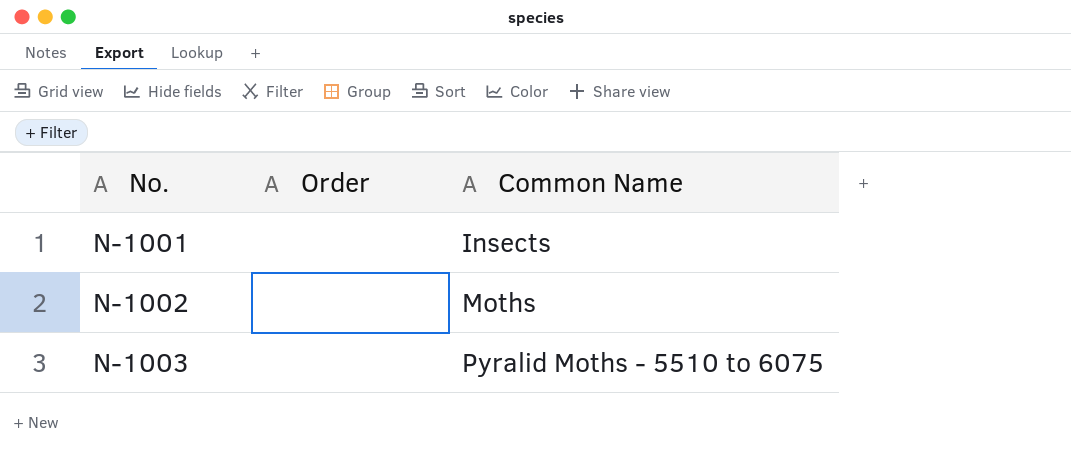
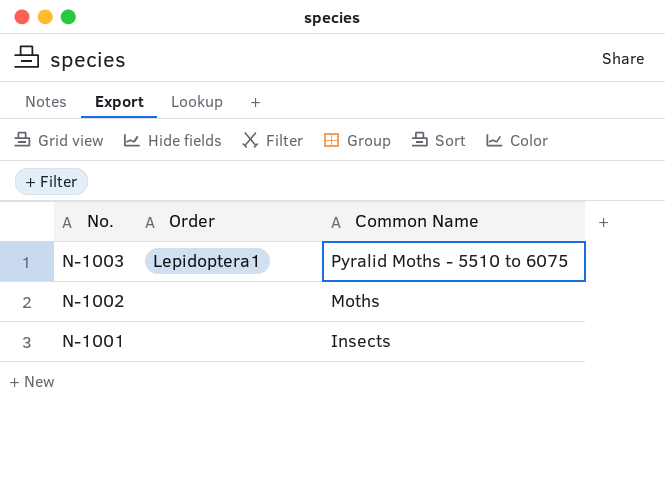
row order: No. ascending -> No. descending
N-1003 | Order: none -> Lepidoptera1

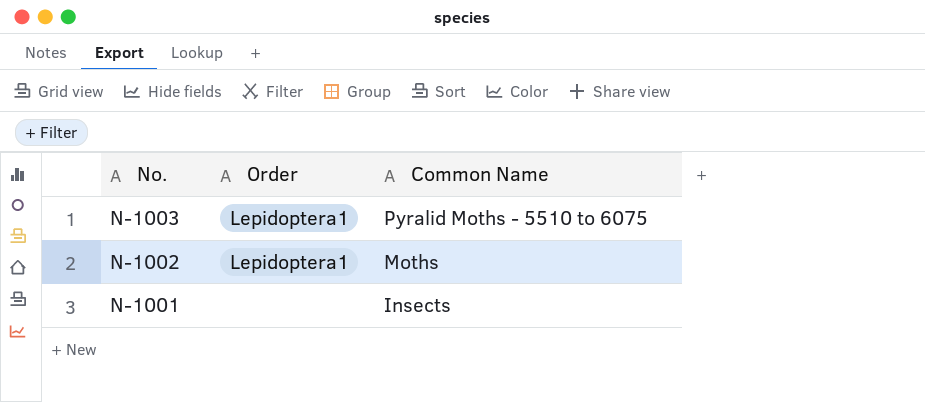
N-1002 | Order: none -> Lepidoptera1

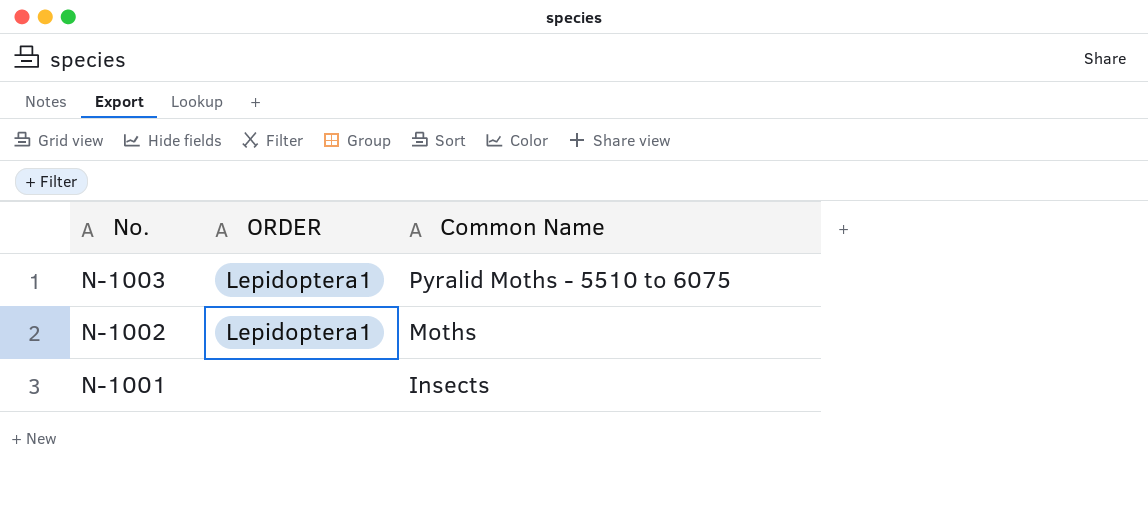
column name: Order -> ORDER

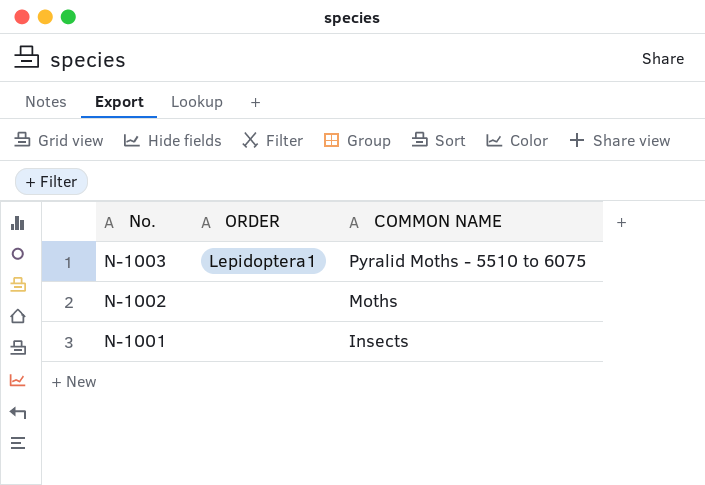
column name: Common Name -> COMMON NAME
N-1002 | ORDER: Lepidoptera1 -> none

